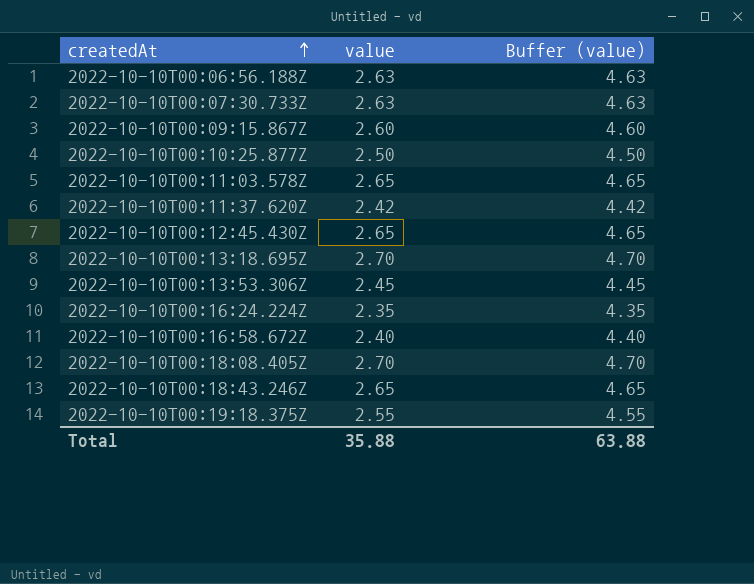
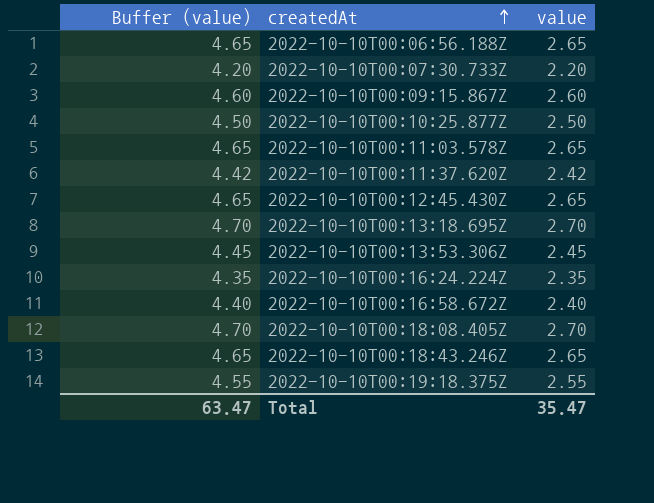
column Buffer (value) | position: 3 -> 1
2022-10-10T00:06:56.188Z | Buffer (value): 4.63 -> 4.65
2022-10-10T00:06:56.188Z | value: 2.63 -> 2.65
2022-10-10T00:07:30.733Z | Buffer (value): 4.63 -> 4.20
2022-10-10T00:07:30.733Z | value: 2.63 -> 2.20
Total | Buffer (value): 63.88 -> 63.47
Total | value: 35.88 -> 35.47

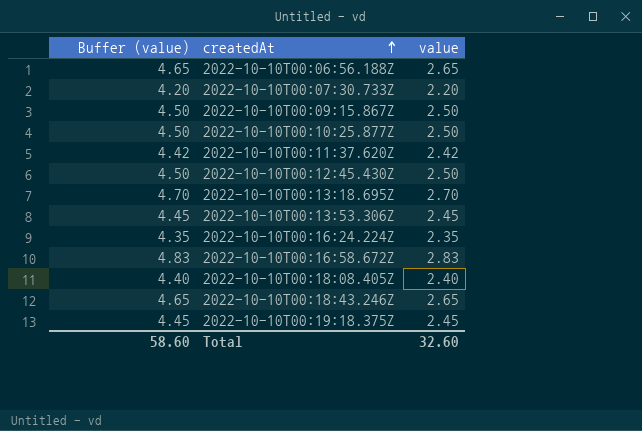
row 2022-10-10T00:11:03.578Z: 4.65 | 2.65 -> none
2022-10-10T00:09:15.867Z | Buffer (value): 4.60 -> 4.50
2022-10-10T00:09:15.867Z | value: 2.60 -> 2.50
2022-10-10T00:12:45.430Z | Buffer (value): 4.65 -> 4.50
2022-10-10T00:12:45.430Z | value: 2.65 -> 2.50
2022-10-10T00:16:58.672Z | Buffer (value): 4.40 -> 4.83
2022-10-10T00:16:58.672Z | value: 2.40 -> 2.83
2022-10-10T00:18:08.405Z | Buffer (value): 4.70 -> 4.40
2022-10-10T00:18:08.405Z | value: 2.70 -> 2.40
2022-10-10T00:19:18.375Z | Buffer (value): 4.55 -> 4.45
2022-10-10T00:19:18.375Z | value: 2.55 -> 2.45
Total | Buffer (value): 63.47 -> 58.60
Total | value: 35.47 -> 32.60

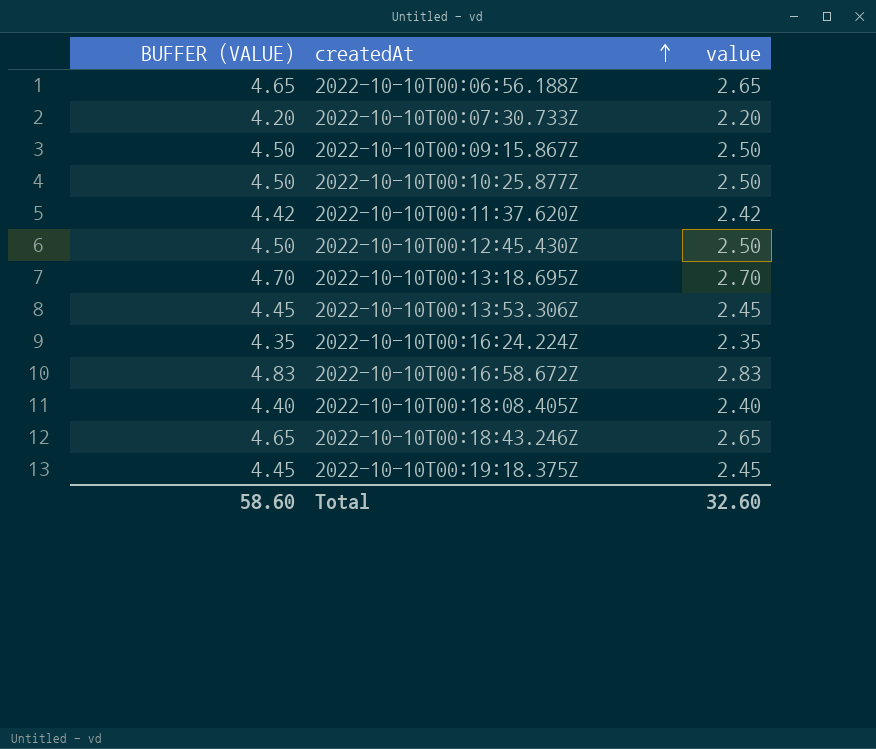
column name: Buffer (value) -> BUFFER (VALUE)

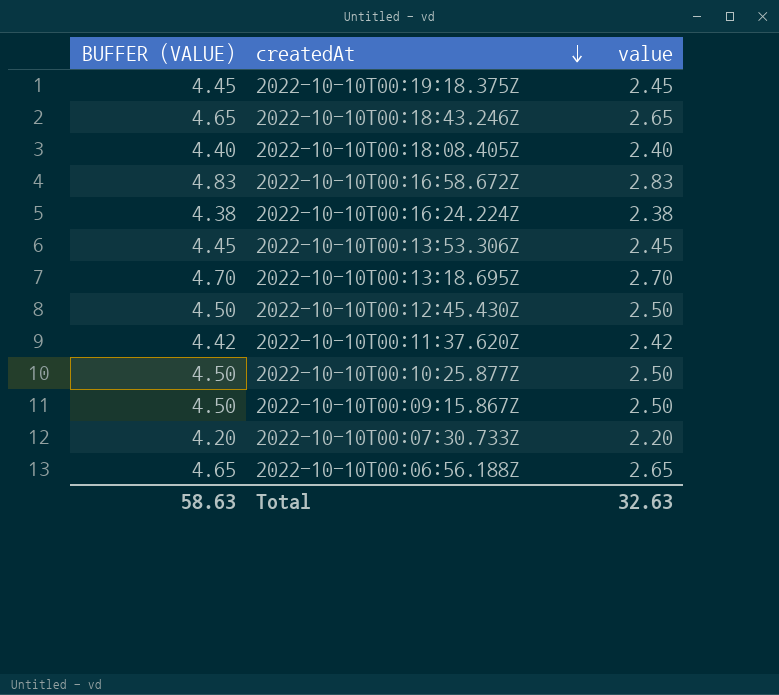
row order: createdAt ascending -> createdAt descending
2022-10-10T00:16:24.224Z | BUFFER (VALUE): 4.35 -> 4.38
2022-10-10T00:16:24.224Z | value: 2.35 -> 2.38
Total | BUFFER (VALUE): 58.60 -> 58.63
Total | value: 32.60 -> 32.63

